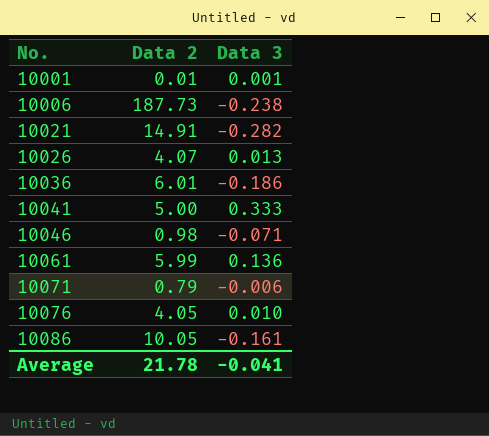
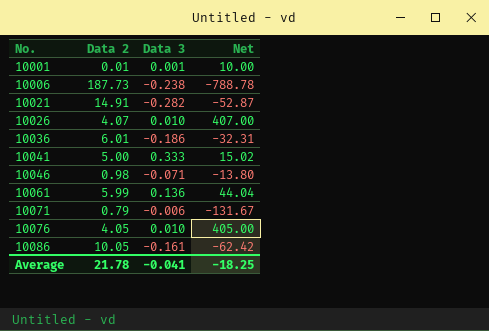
column Net | formula: none -> [Data 2] / [Data 3]
10026 | Data 3: 0.013 -> 0.010

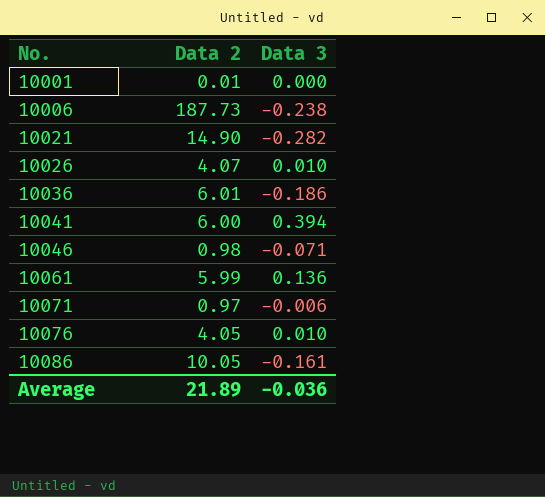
column Net | formula: [Data 2] / [Data 3] -> none
10001 | Data 3: 0.001 -> 0.000
10021 | Data 2: 14.91 -> 14.90
10041 | Data 2: 5.00 -> 6.00
10041 | Data 3: 0.333 -> 0.394
10071 | Data 2: 0.79 -> 0.97
Average | Data 2: 21.78 -> 21.89
Average | Data 3: -0.041 -> -0.036

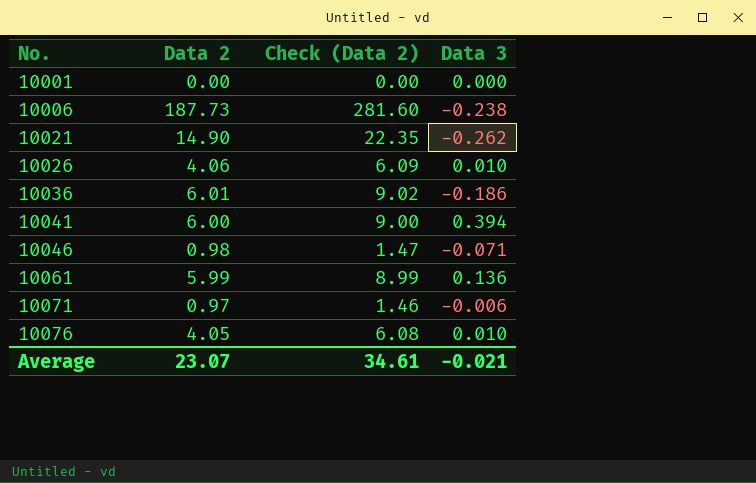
column Check (Data 2) | formula: none -> [Data 2] * 1.5
row 10086: 10.05 | -0.161 -> none
10001 | Data 2: 0.01 -> 0.00
10021 | Data 3: -0.282 -> -0.262
10026 | Data 2: 4.07 -> 4.06
Average | Data 2: 21.89 -> 23.07
Average | Data 3: -0.036 -> -0.021

